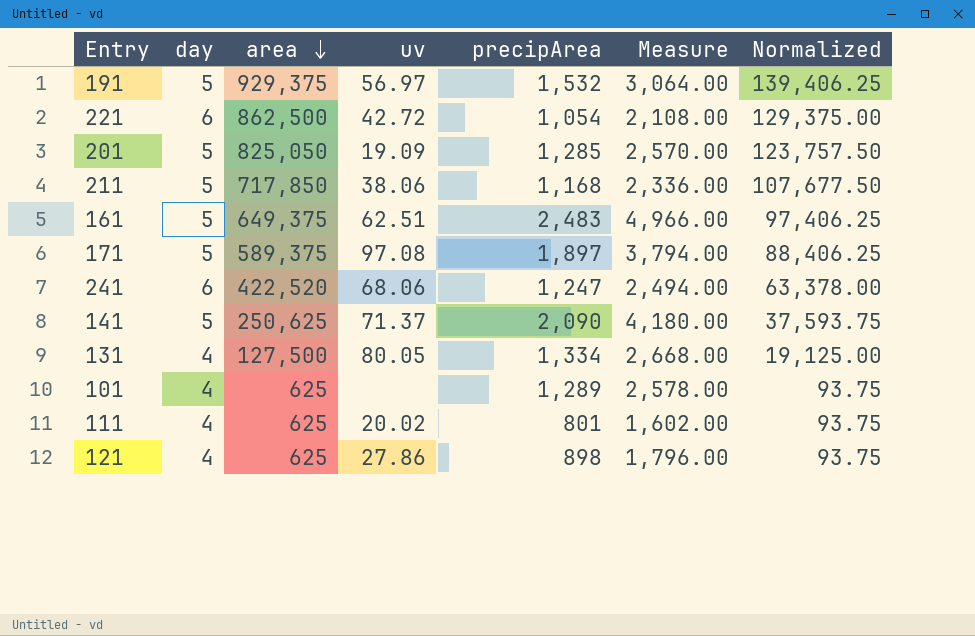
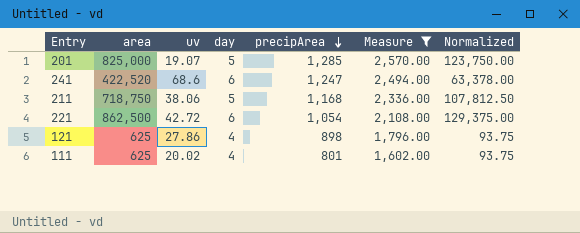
filter: none -> Measure <= 2,570.00
row order: area descending -> precipArea descending
column day | position: 2 -> 4
201 | area: 825,050 -> 825,000
201 | uv: 19.09 -> 19.07
201 | Normalized: 123,757.50 -> 123,750.00
241 | uv: 68.06 -> 68.6
211 | area: 717,850 -> 718,750
211 | Normalized: 107,677.50 -> 107,812.50

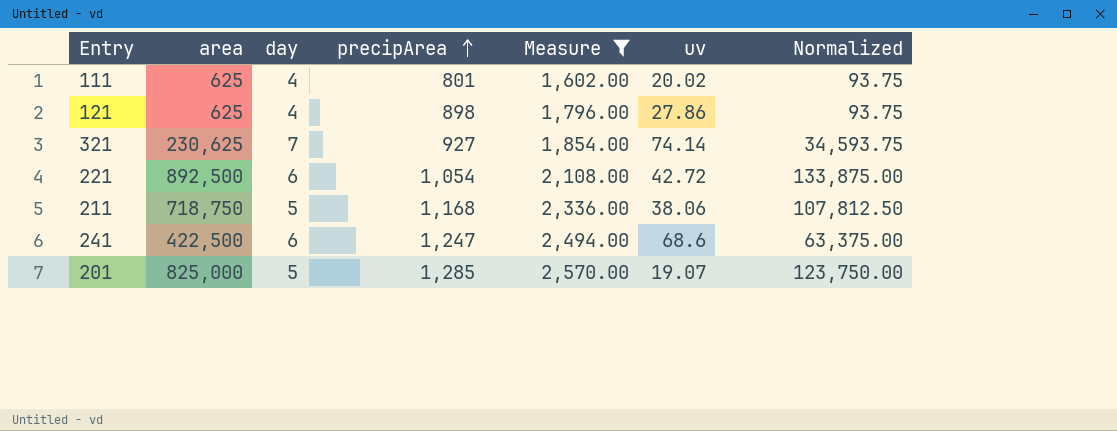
row order: precipArea descending -> precipArea ascending
column uv | position: 3 -> 6
row 321: none -> 230,625 | 7 | 927 | 1,854.00 | 74.14 | 34,593.75
221 | area: 862,500 -> 892,500
221 | Normalized: 129,375.00 -> 133,875.00
241 | area: 422,520 -> 422,500
241 | Normalized: 63,378.00 -> 63,375.00

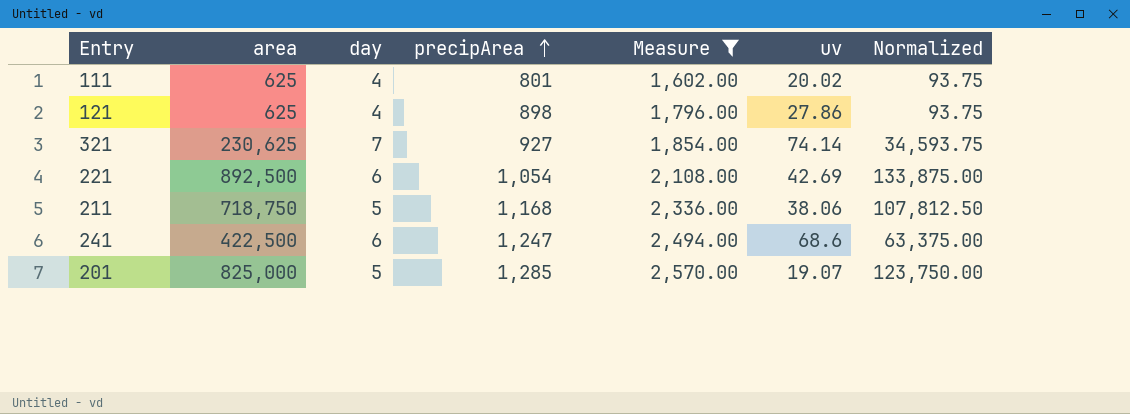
221 | uv: 42.72 -> 42.69

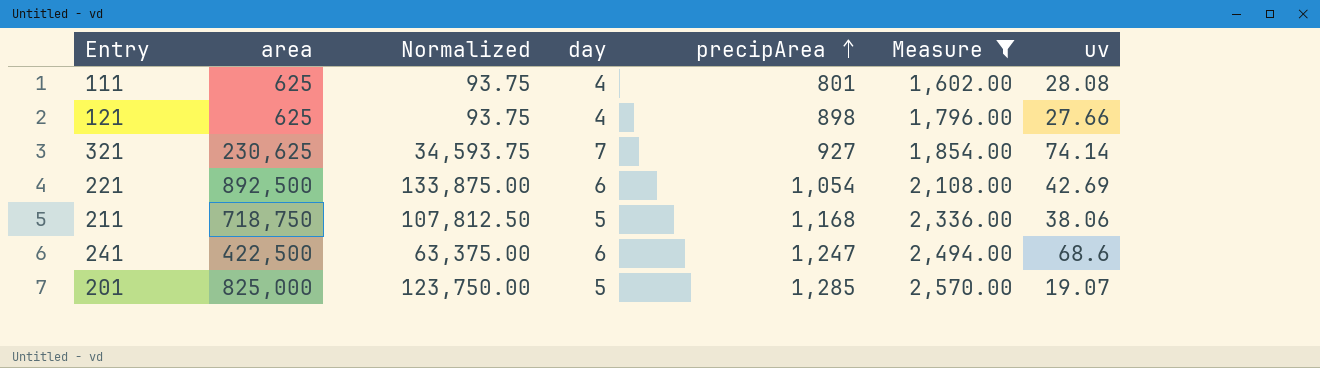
column Normalized | position: 7 -> 3
111 | uv: 20.02 -> 28.08
121 | uv: 27.86 -> 27.66

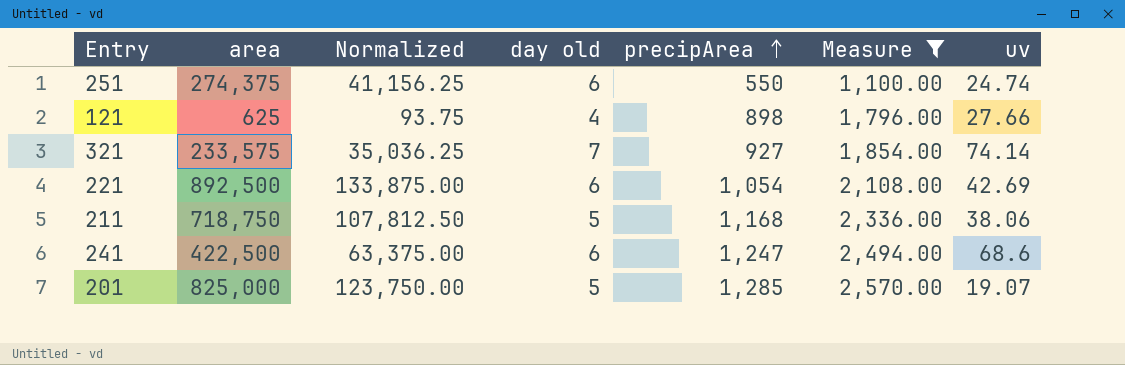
column name: day -> day old
row 111: 625 | 93.75 | 4 | 801 | 1,602.00 | 28.08 -> none
row 251: none -> 274,375 | 41,156.25 | 6 | 550 | 1,100.00 | 24.74
321 | area: 230,625 -> 233,575
321 | Normalized: 34,593.75 -> 35,036.25

